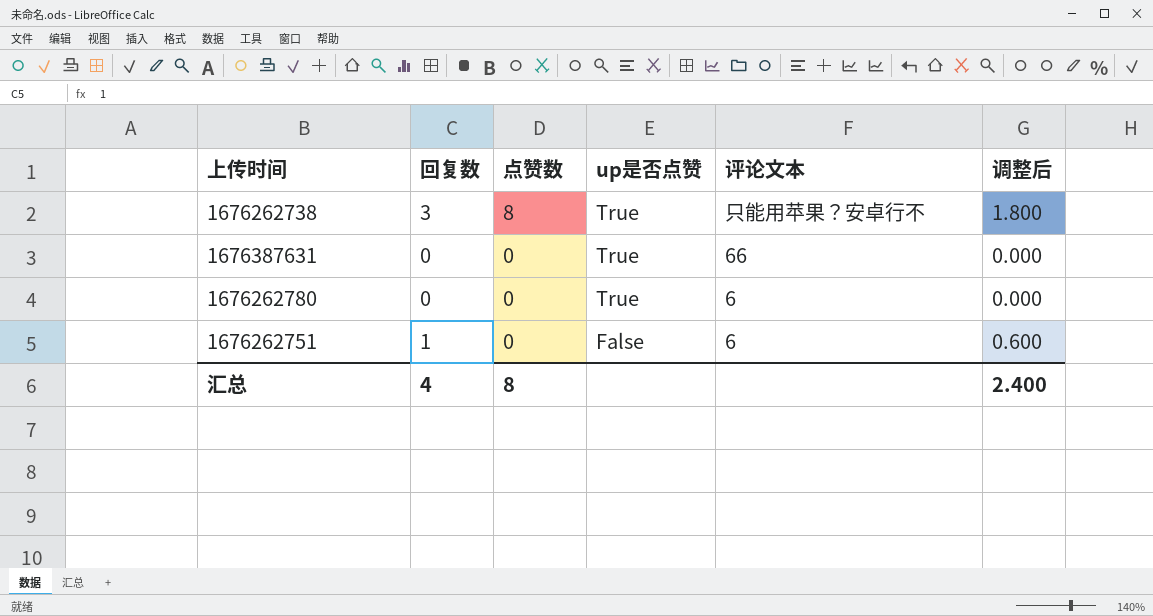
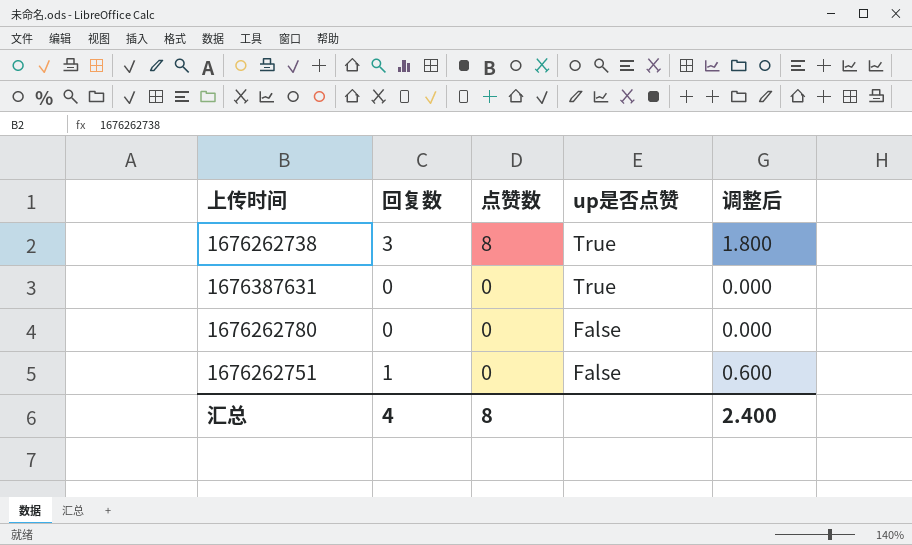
column 评论文本 | position: 5 -> none
1676262780 | up是否点赞: True -> False

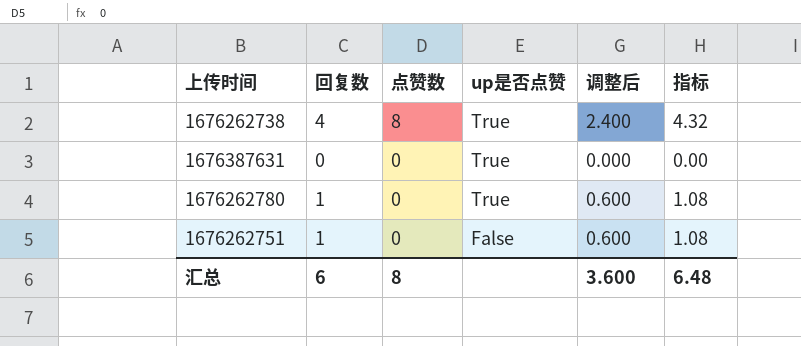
column 指标 | formula: none -> [回复数] * 1.08
1676262738 | 回复数: 3 -> 4
1676262738 | 调整后: 1.800 -> 2.400
1676262780 | 回复数: 0 -> 1
1676262780 | up是否点赞: False -> True
1676262780 | 调整后: 0.000 -> 0.600
汇总 | 回复数: 4 -> 6
汇总 | 调整后: 2.400 -> 3.600

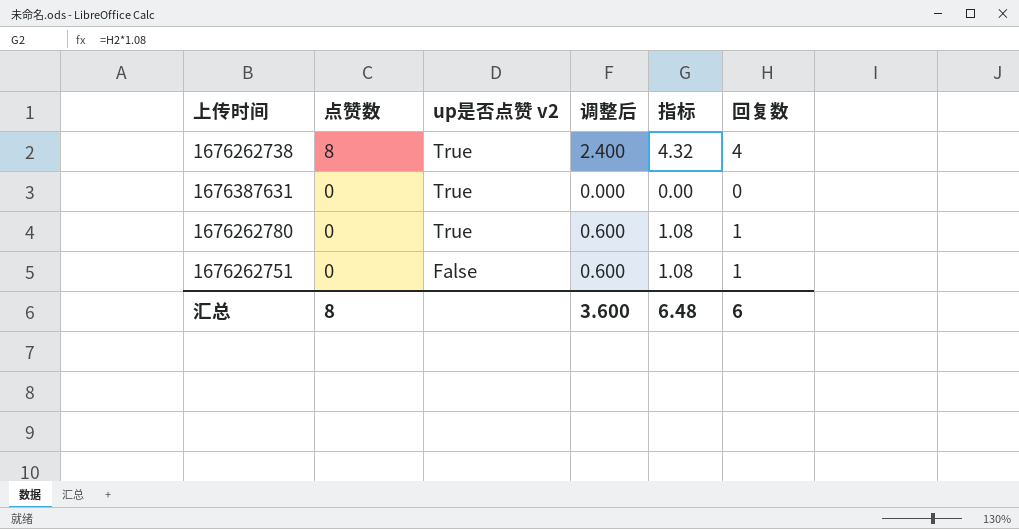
column name: up是否点赞 -> up是否点赞 v2
column 回复数 | position: 2 -> 6

